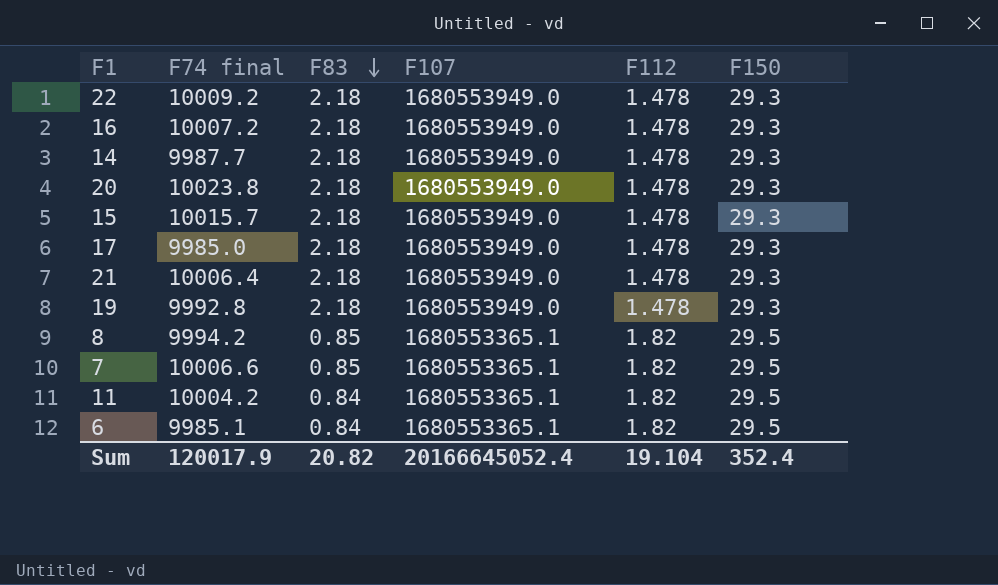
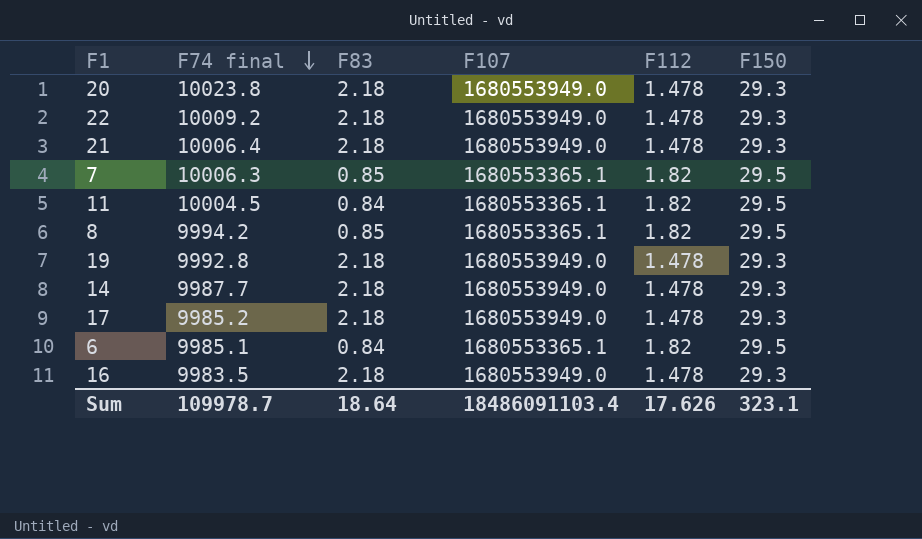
row order: F83 descending -> F74 final descending
row 15: 10015.7 | 2.18 | 1680553949.0 | 1.478 | 29.3 -> none
7 | F74 final: 10006.6 -> 10006.3
11 | F74 final: 10004.2 -> 10004.5
17 | F74 final: 9985.0 -> 9985.2
16 | F74 final: 10007.2 -> 9983.5
Sum | F74 final: 120017.9 -> 109978.7
Sum | F83: 20.82 -> 18.64
Sum | F107: 20166645052.4 -> 18486091103.4
Sum | F112: 19.104 -> 17.626
Sum | F150: 352.4 -> 323.1

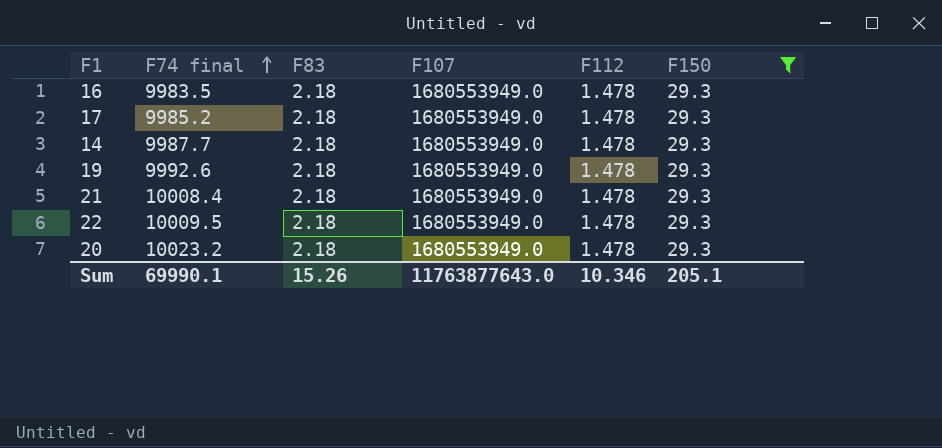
filter: none -> F150 = 29.3
row order: F74 final descending -> F74 final ascending
19 | F74 final: 9992.8 -> 9992.6
21 | F74 final: 10006.4 -> 10008.4
22 | F74 final: 10009.2 -> 10009.5
20 | F74 final: 10023.8 -> 10023.2
Sum | F74 final: 109978.7 -> 69990.1
Sum | F83: 18.64 -> 15.26
Sum | F107: 18486091103.4 -> 11763877643.0
Sum | F112: 17.626 -> 10.346
Sum | F150: 323.1 -> 205.1

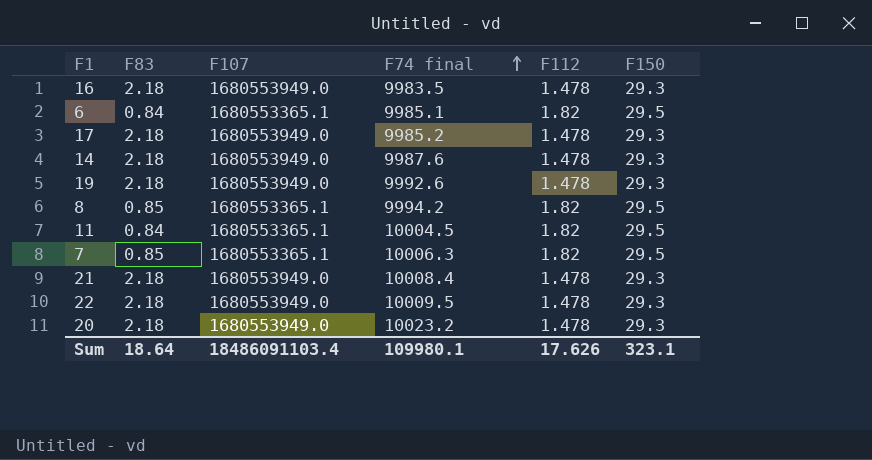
filter: F150 = 29.3 -> none
column F74 final | position: 2 -> 4
14 | F74 final: 9987.7 -> 9987.6
Sum | F83: 15.26 -> 18.64
Sum | F107: 11763877643.0 -> 18486091103.4
Sum | F74 final: 69990.1 -> 109980.1
Sum | F112: 10.346 -> 17.626
Sum | F150: 205.1 -> 323.1

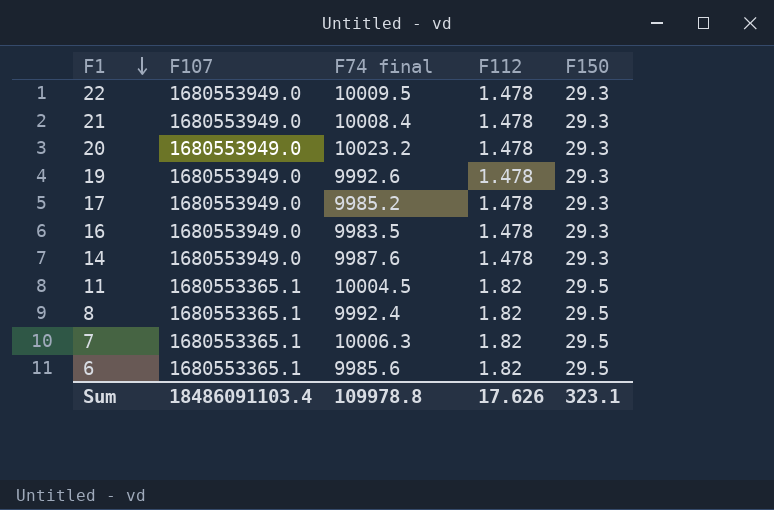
row order: F74 final ascending -> F1 descending
column F83 | position: 2 -> none
8 | F74 final: 9994.2 -> 9992.4
6 | F74 final: 9985.1 -> 9985.6
Sum | F74 final: 109980.1 -> 109978.8

